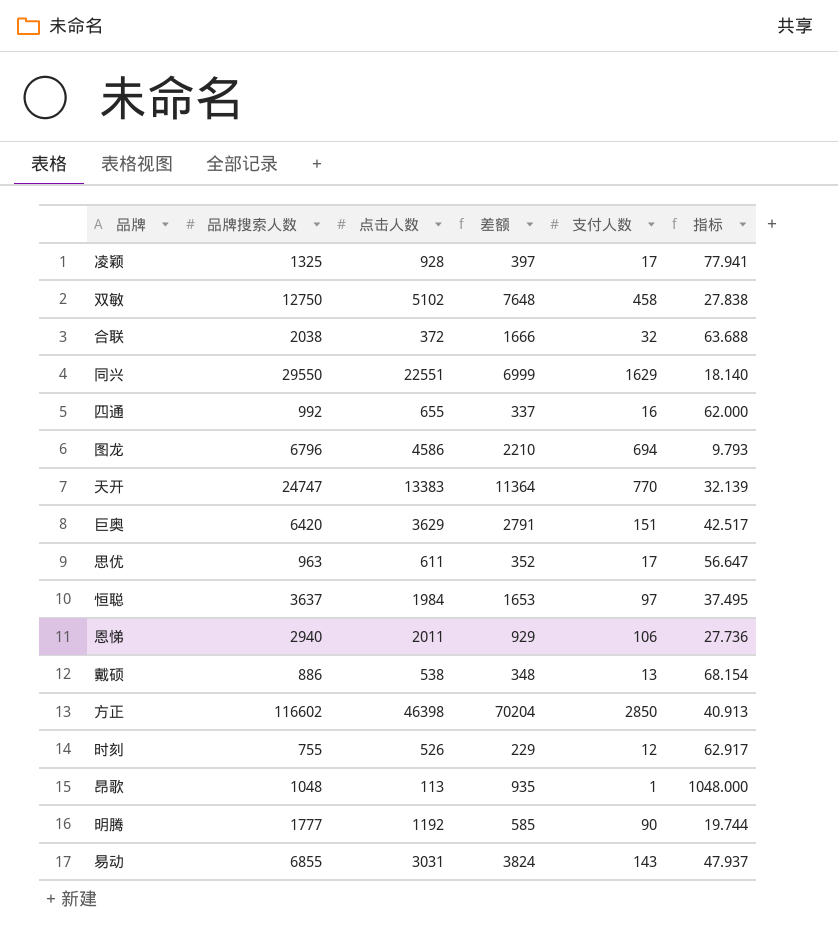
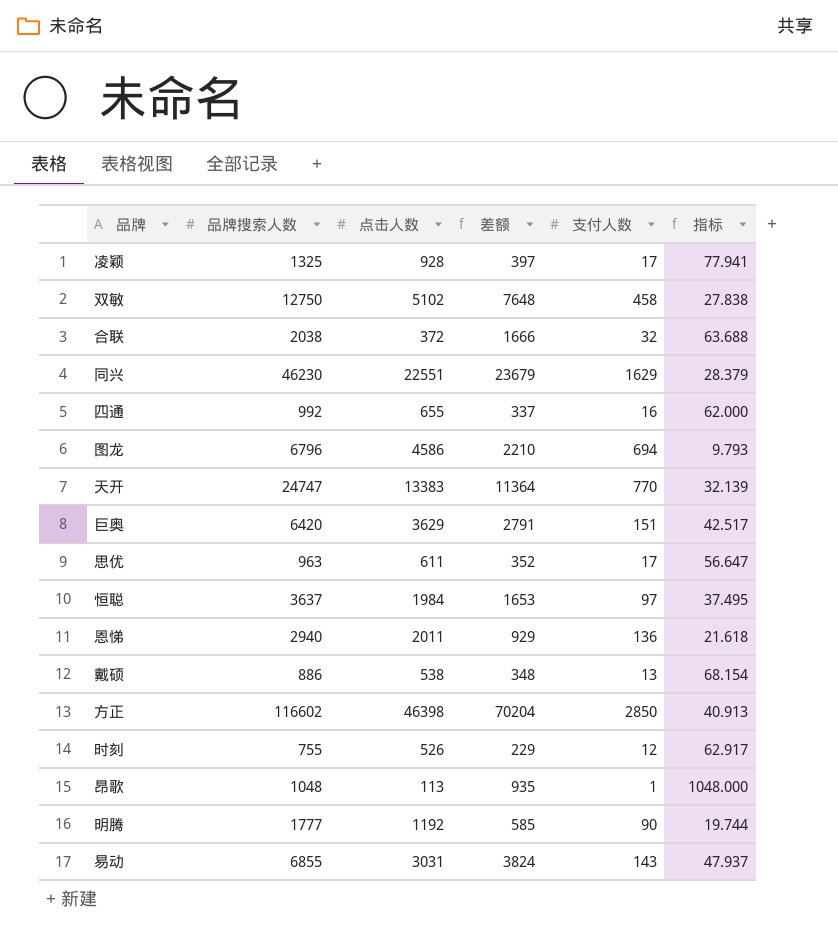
同兴 | 品牌搜索人数: 29550 -> 46230
同兴 | 差额: 6999 -> 23679
同兴 | 指标: 18.140 -> 28.379
恩悌 | 支付人数: 106 -> 136
恩悌 | 指标: 27.736 -> 21.618

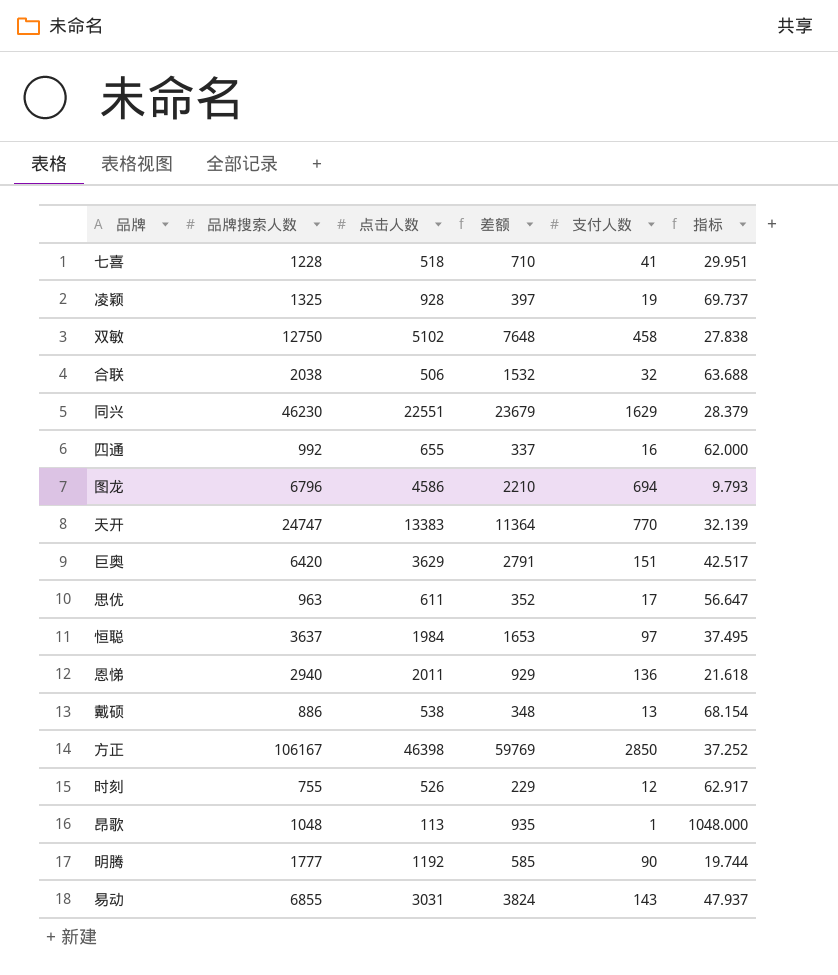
row 七喜: none -> 1228 | 518 | 710 | 41 | 29.951
凌颖 | 支付人数: 17 -> 19
凌颖 | 指标: 77.941 -> 69.737
合联 | 点击人数: 372 -> 506
合联 | 差额: 1666 -> 1532
方正 | 品牌搜索人数: 116602 -> 106167
方正 | 差额: 70204 -> 59769
方正 | 指标: 40.913 -> 37.252

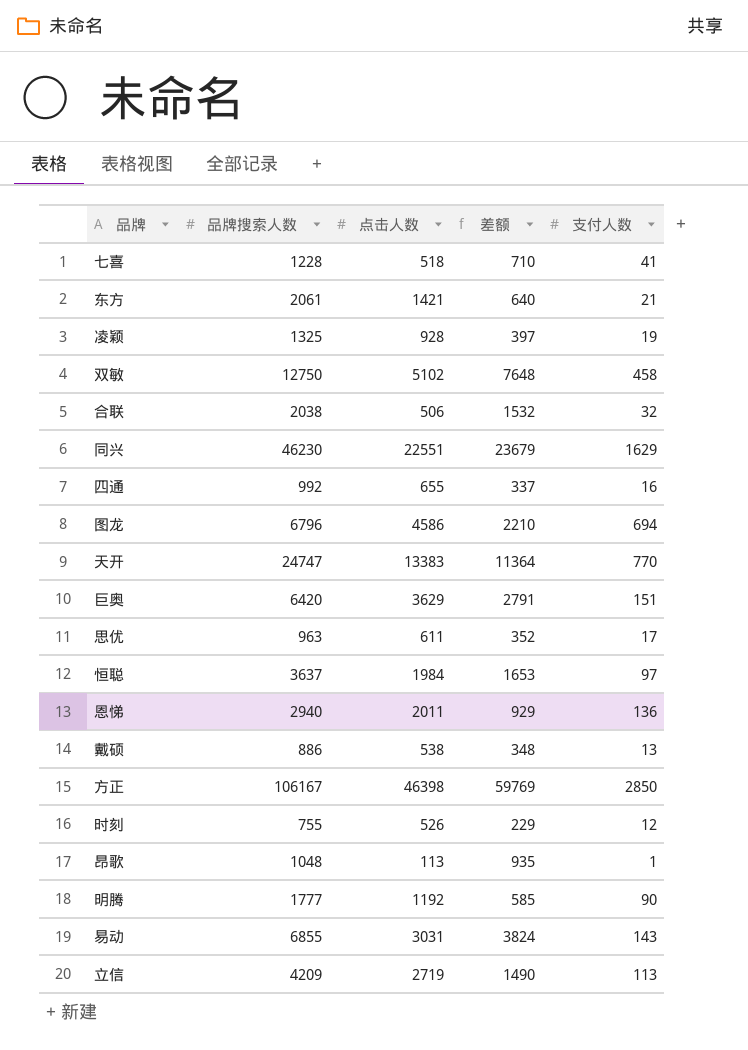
column 指标 | formula: [品牌搜索人数] / [支付人数] -> none
row 东方: none -> 2061 | 1421 | 640 | 21
row 立信: none -> 4209 | 2719 | 1490 | 113

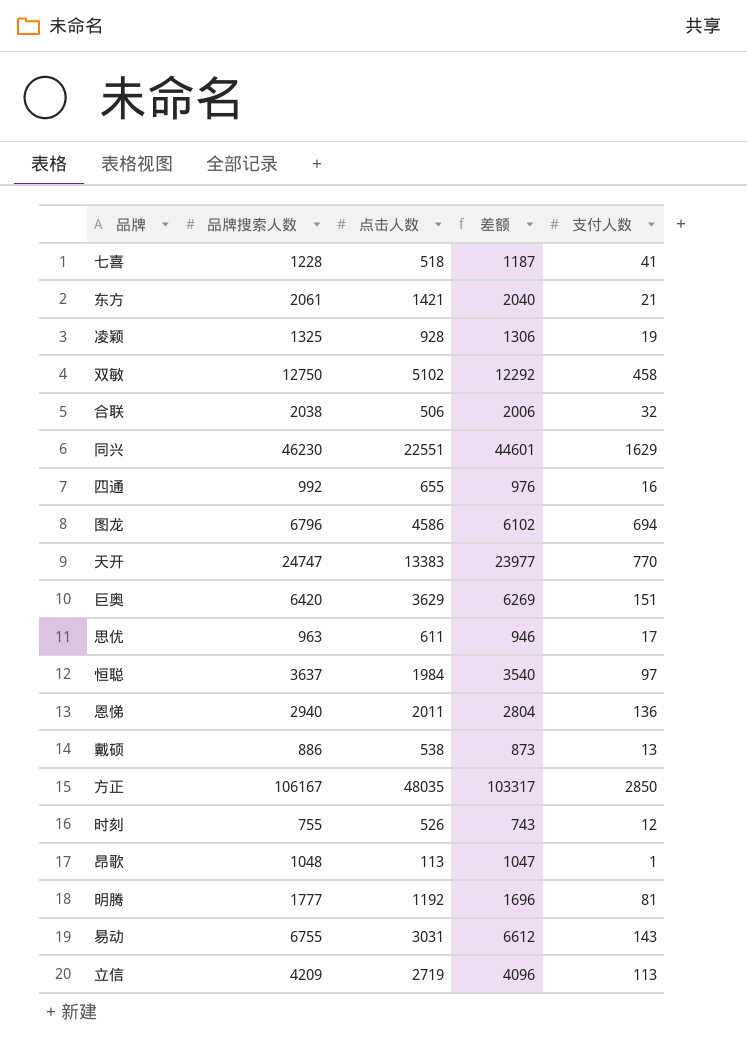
column 差额 | formula: [品牌搜索人数] - [点击人数] -> [品牌搜索人数] - [支付人数]
方正 | 点击人数: 46398 -> 48035
明腾 | 支付人数: 90 -> 81
易动 | 品牌搜索人数: 6855 -> 6755

